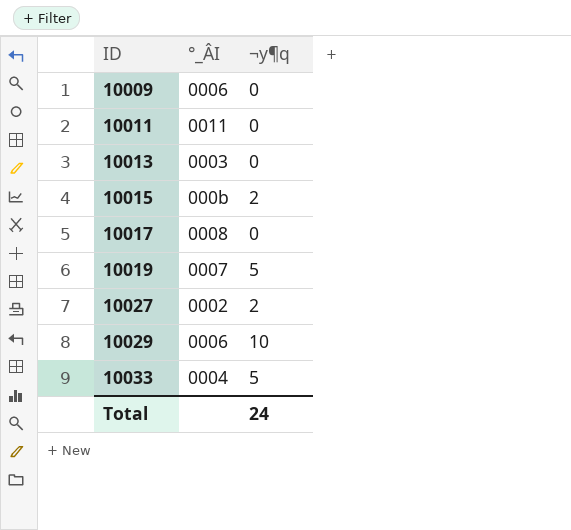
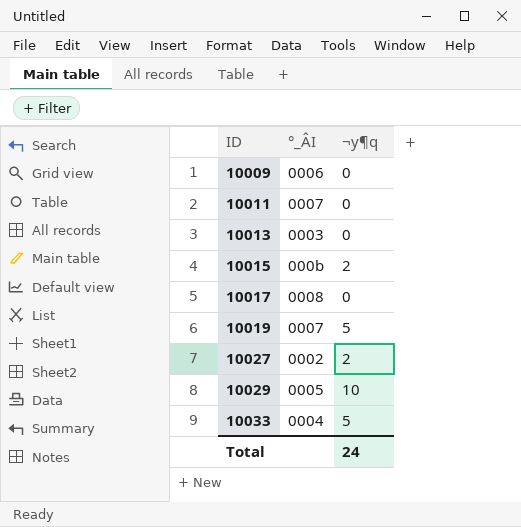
10011 | °_ÂI: 0011 -> 0007
10029 | °_ÂI: 0006 -> 0005

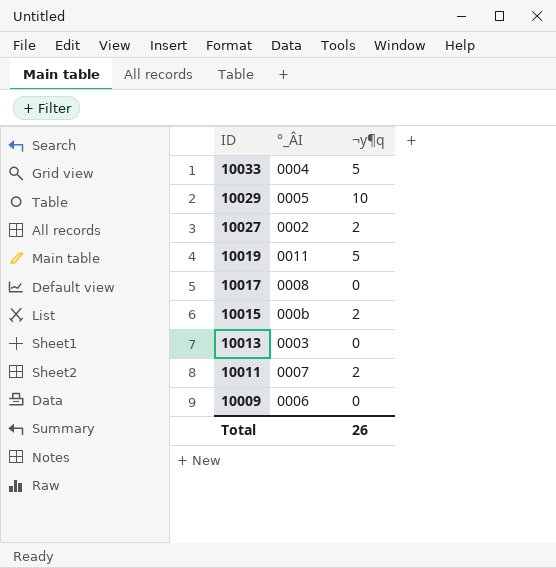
row order: ID ascending -> ID descending
10019 | °_ÂI: 0007 -> 0011
10011 | ¬y¶q: 0 -> 2
Total | ¬y¶q: 24 -> 26

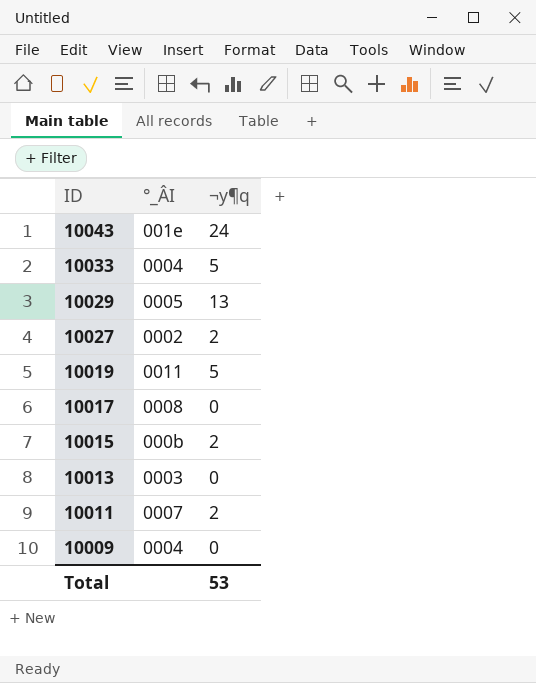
row 10043: none -> 001e | 24
10029 | ¬y¶q: 10 -> 13
10009 | °_ÂI: 0006 -> 0004
Total | ¬y¶q: 26 -> 53

